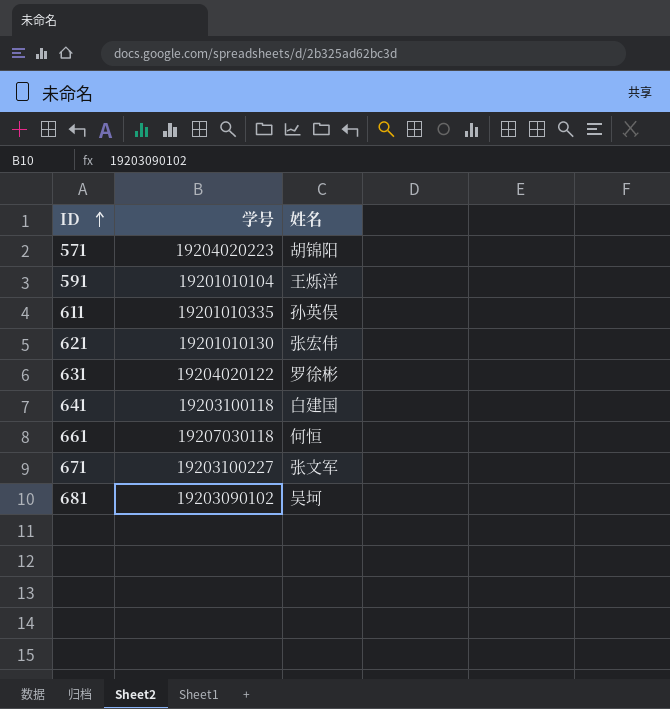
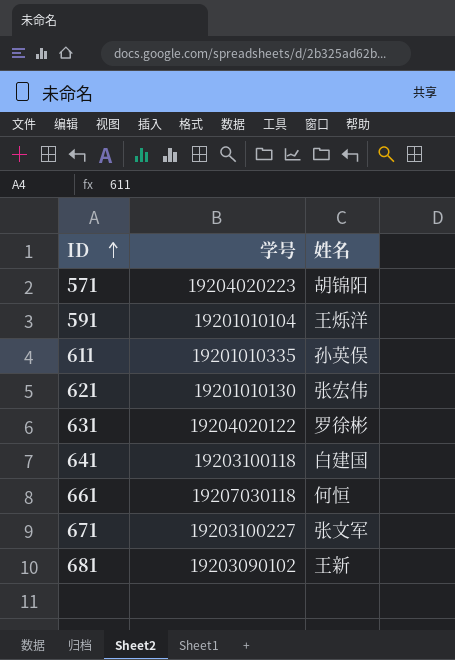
681 | 姓名: 吴坷 -> 王新

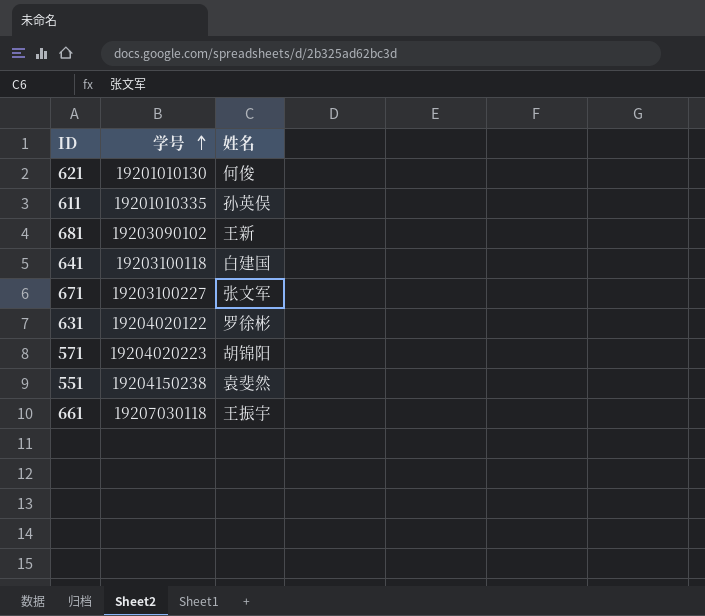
row order: ID ascending -> 学号 ascending
row 591: 19201010104 | 王烁洋 -> none
621 | 姓名: 张宏伟 -> 何俊
row 551: none -> 19204150238 | 袁斐然
661 | 姓名: 何恒 -> 王振宇

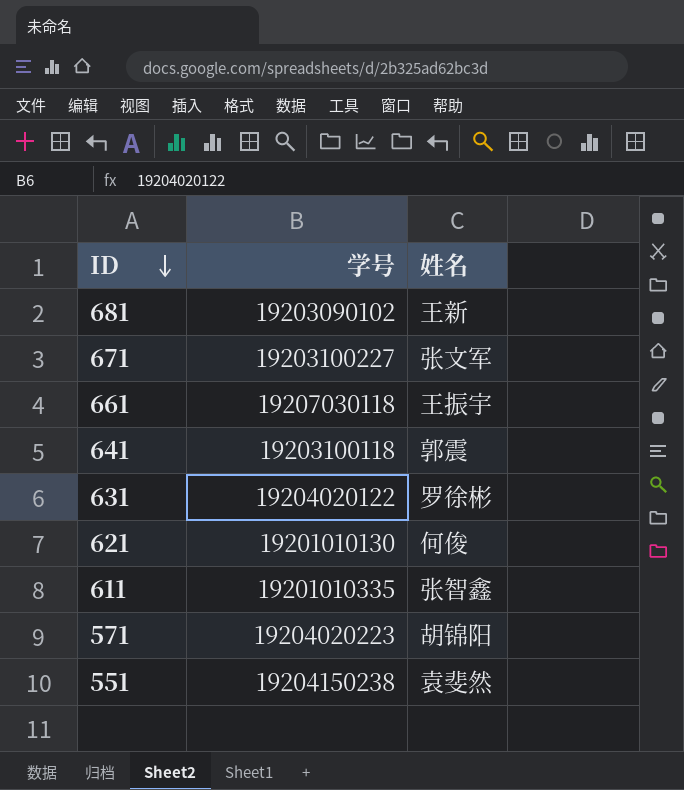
row order: 学号 ascending -> ID descending
641 | 姓名: 白建国 -> 郭震
611 | 姓名: 孙英俣 -> 张智鑫

